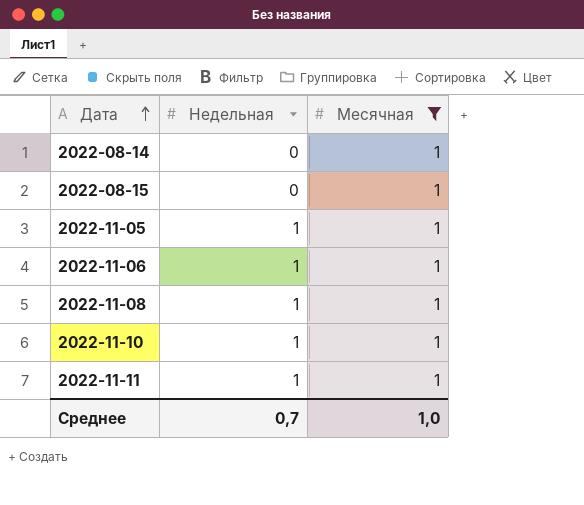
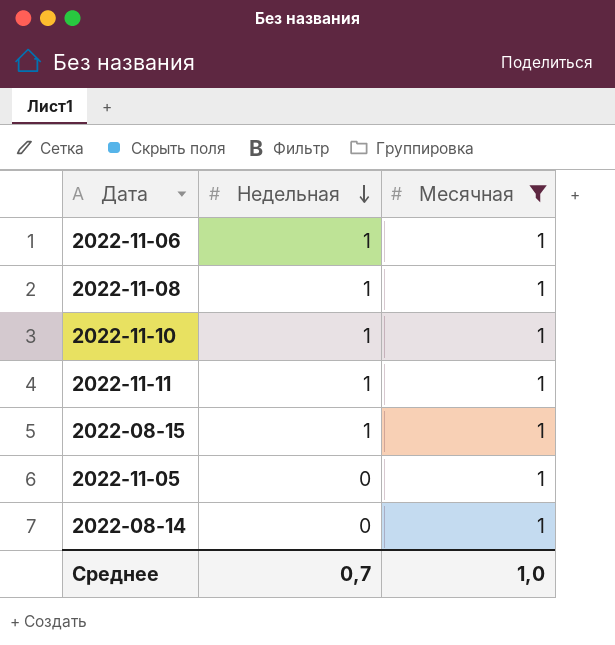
row order: Дата ascending -> Недельная descending
2022-08-15 | Недельная: 0 -> 1
2022-11-05 | Недельная: 1 -> 0

